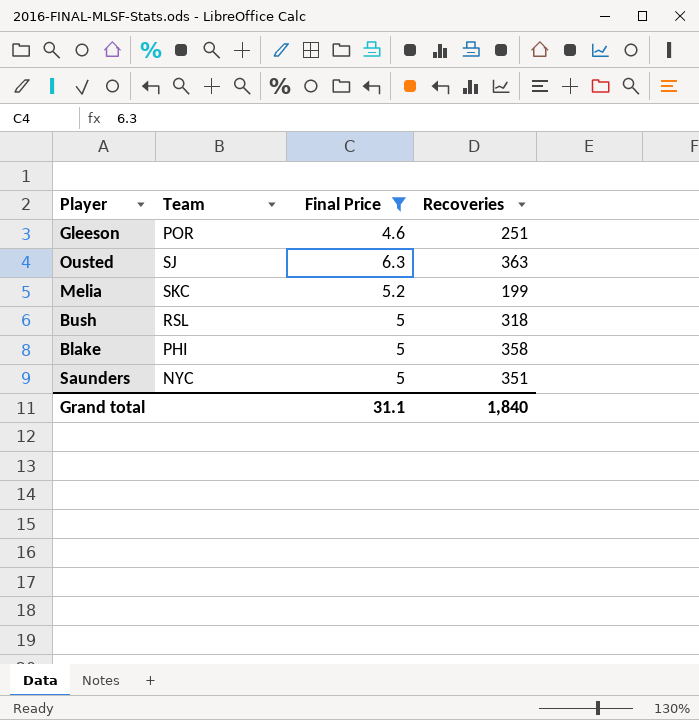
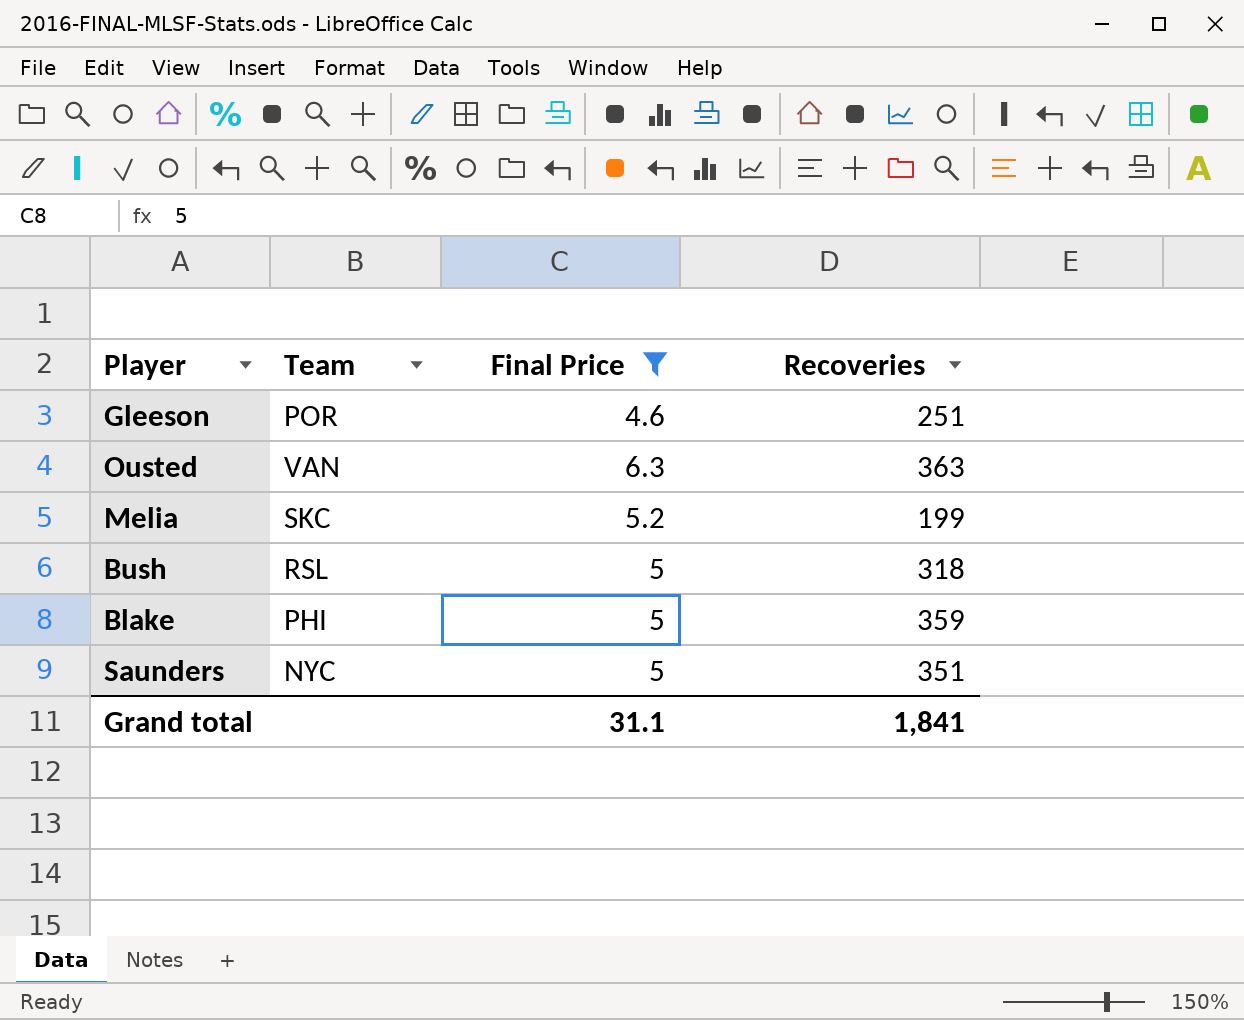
Ousted | Team: SJ -> VAN
Blake | Recoveries: 358 -> 359
Grand total | Recoveries: 1,840 -> 1,841

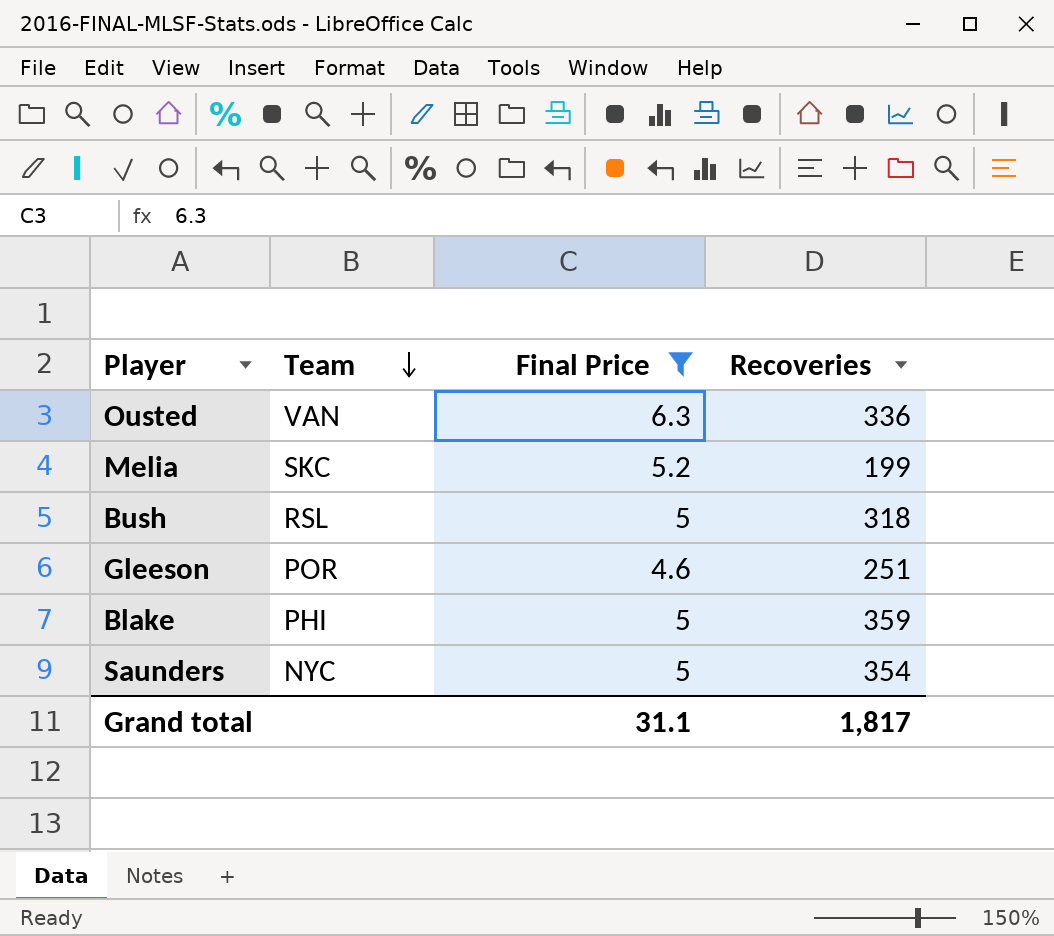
row order: none -> Team descending
Ousted | Recoveries: 363 -> 336
Saunders | Recoveries: 351 -> 354
Grand total | Recoveries: 1,841 -> 1,817

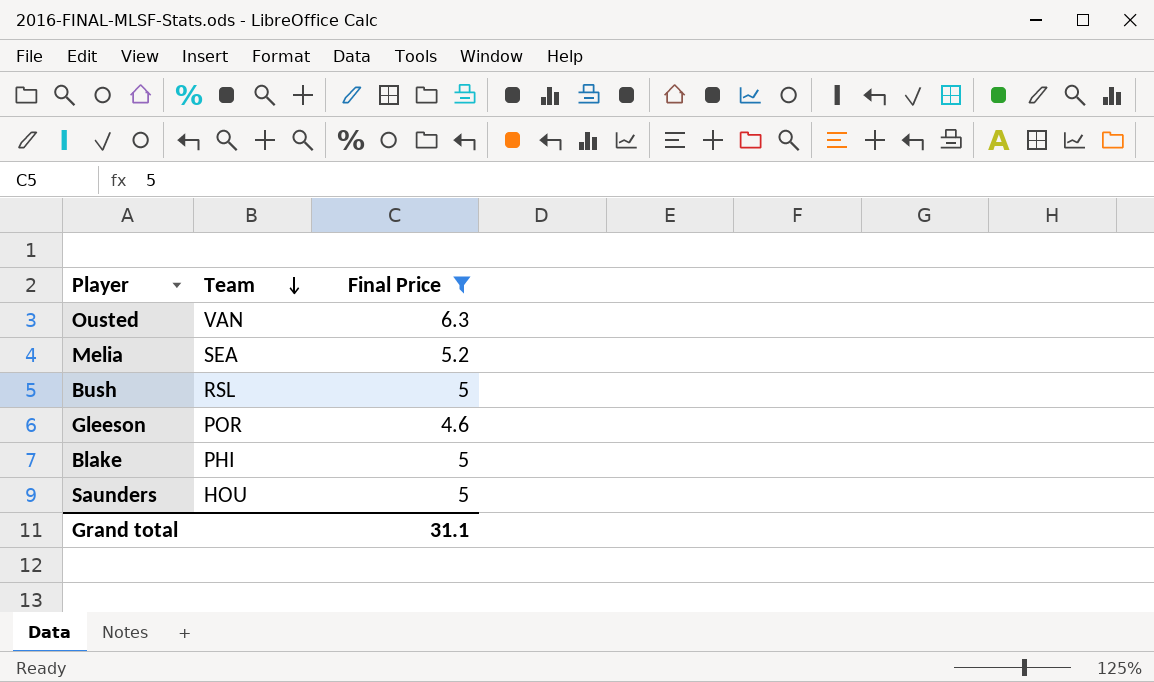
column Recoveries | position: 4 -> none
Melia | Team: SKC -> SEA
Saunders | Team: NYC -> HOU

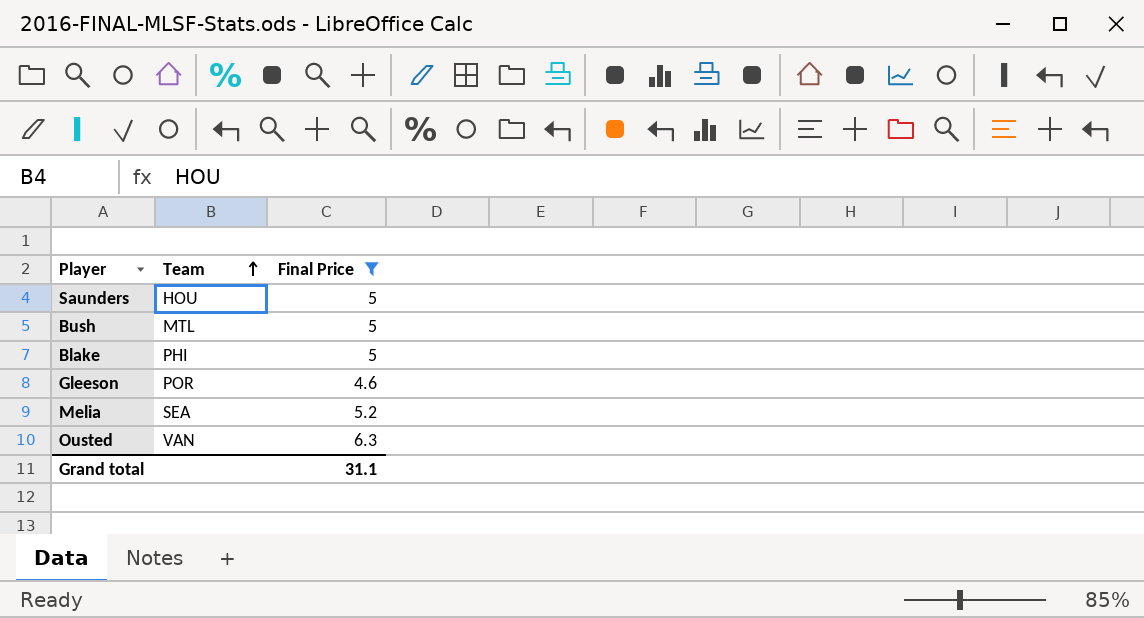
row order: Team descending -> Team ascending
Bush | Team: RSL -> MTL

